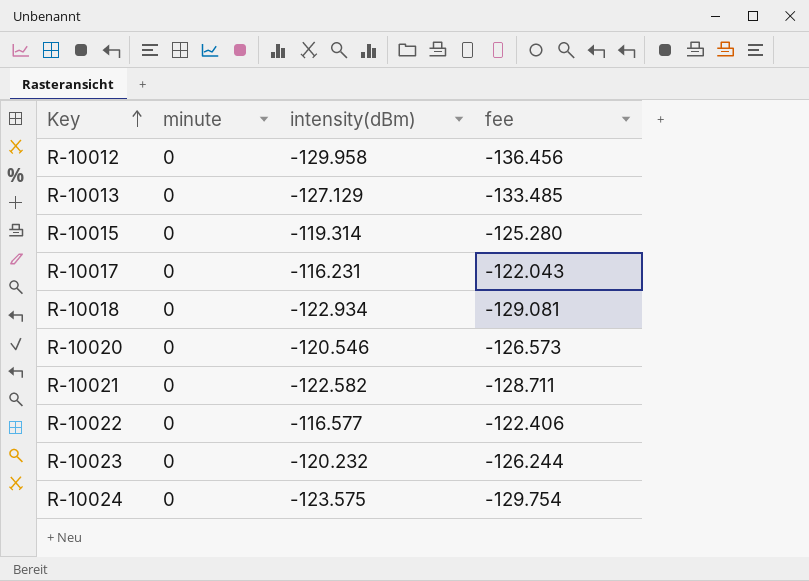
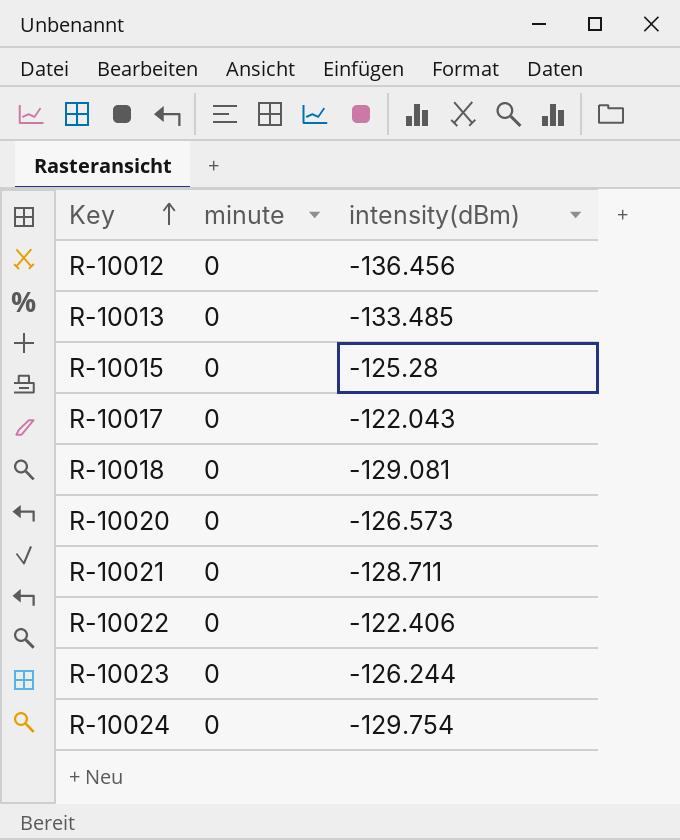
column fee | formula: [intensity(dBm)] * 1.05 -> none
R-10012 | intensity(dBm): -129.958 -> -136.456
R-10013 | intensity(dBm): -127.129 -> -133.485
R-10015 | intensity(dBm): -119.314 -> -125.28
R-10017 | intensity(dBm): -116.231 -> -122.043
R-10018 | intensity(dBm): -122.934 -> -129.081
R-10020 | intensity(dBm): -120.546 -> -126.573
R-10021 | intensity(dBm): -122.582 -> -128.711
R-10022 | intensity(dBm): -116.577 -> -122.406
R-10023 | intensity(dBm): -120.232 -> -126.244
R-10024 | intensity(dBm): -123.575 -> -129.754

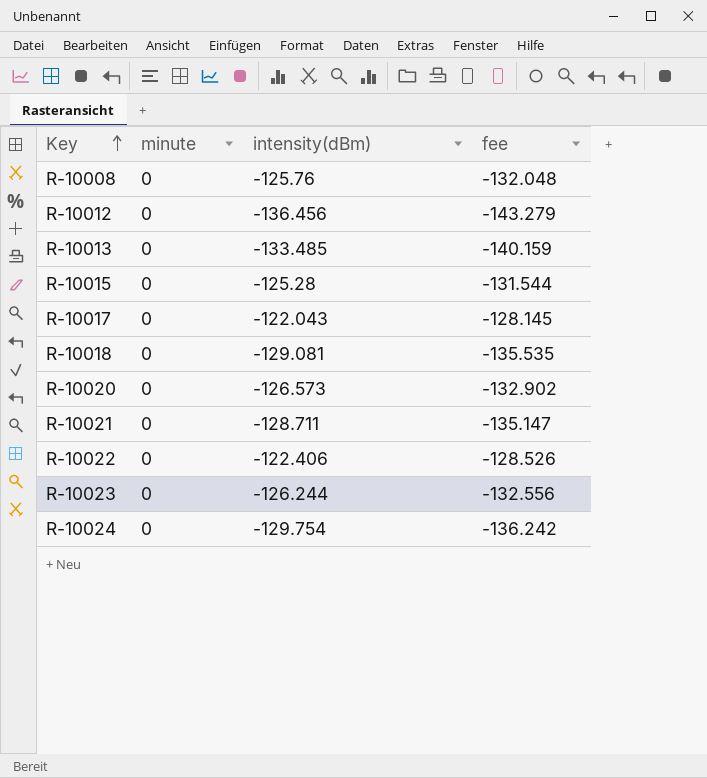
column fee | formula: none -> [intensity(dBm)] * 1.05
row R-10008: none -> 0 | -125.76 | -132.048

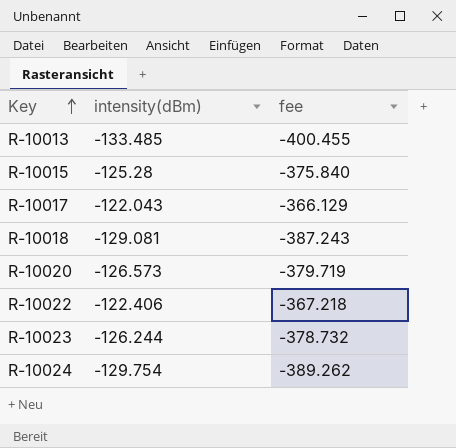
column minute | position: 2 -> none
column fee | formula: [intensity(dBm)] * 1.05 -> [intensity(dBm)] * 3
row R-10008: 0 | -125.76 | -132.048 -> none
row R-10012: 0 | -136.456 | -143.279 -> none
row R-10021: 0 | -128.711 | -135.147 -> none

